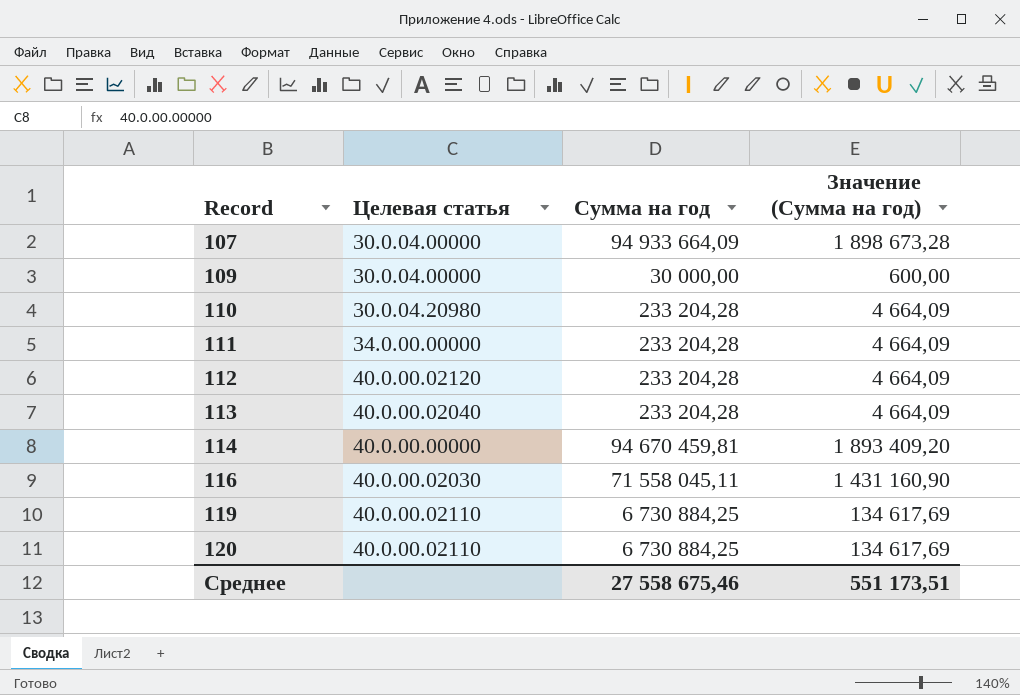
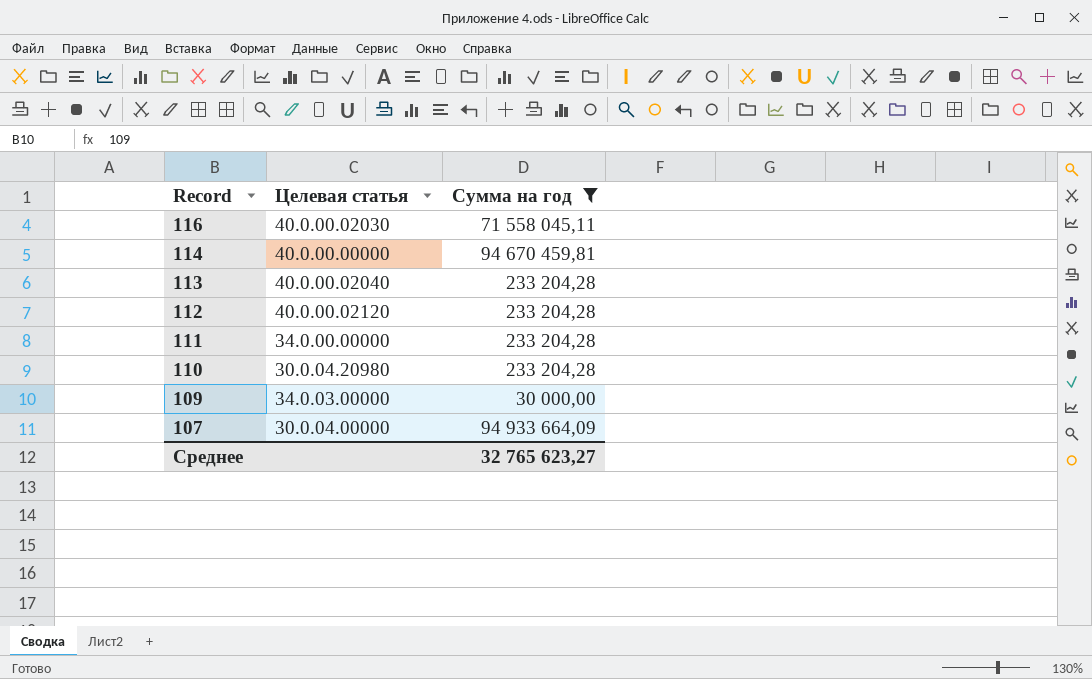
filter: none -> Сумма на год != 6 730 884,25
row order: Record ascending -> Record descending
column Значение (Сумма на год) | formula: [Сумма на год] * 0,02 -> none
109 | Целевая статья: 30.0.04.00000 -> 34.0.03.00000
Среднее | Сумма на год: 27 558 675,46 -> 32 765 623,27

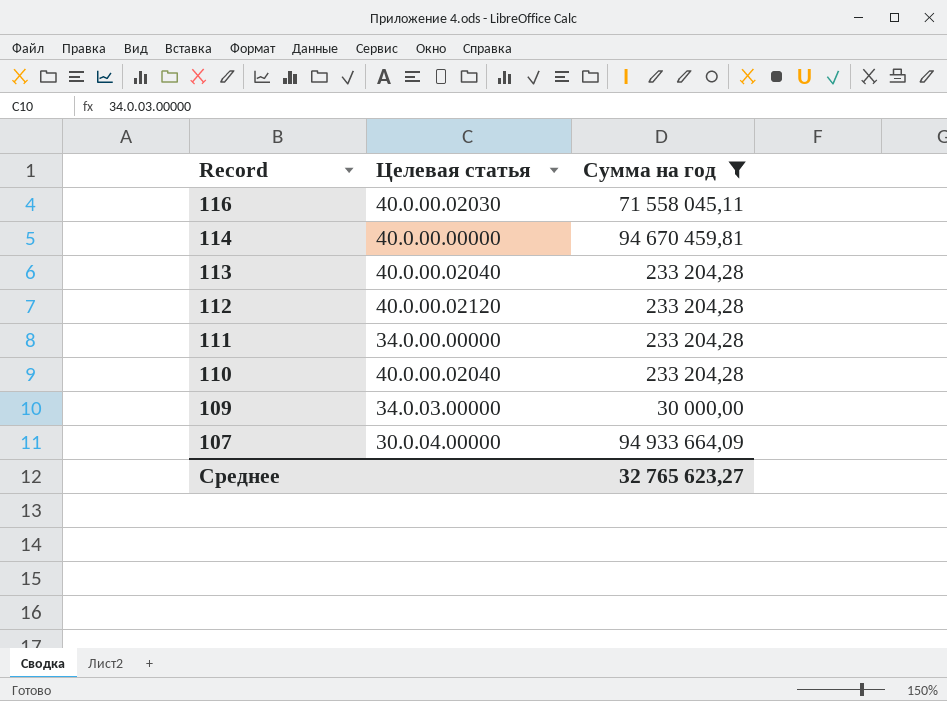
110 | Целевая статья: 30.0.04.20980 -> 40.0.00.02040

